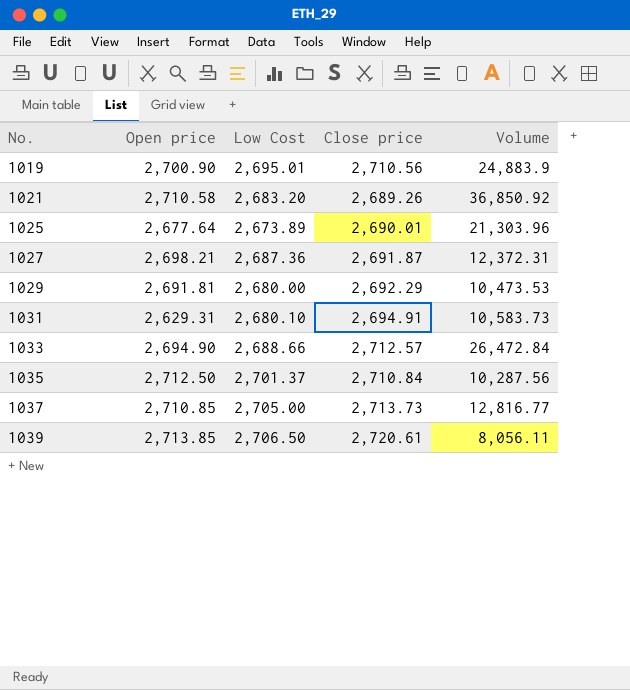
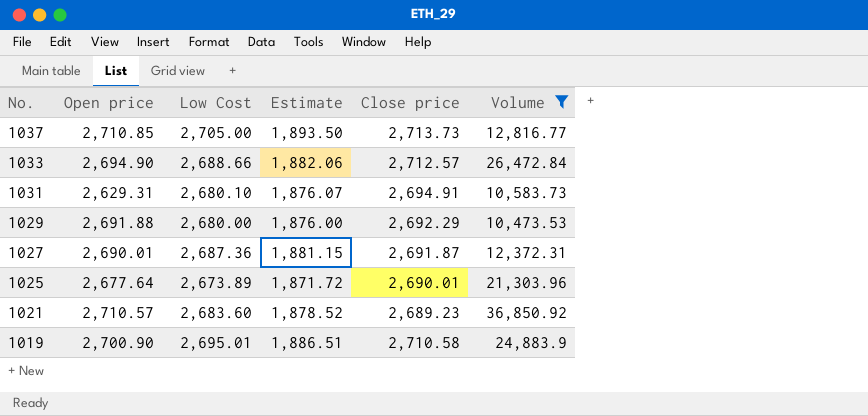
filter: none -> Volume >= 10,473.53
row order: No. ascending -> No. descending
column Estimate | formula: none -> [Low Cost] * 0.7
1029 | Open price: 2,691.81 -> 2,691.88
1027 | Open price: 2,698.21 -> 2,690.01
1021 | Open price: 2,710.58 -> 2,710.57
1021 | Low Cost: 2,683.20 -> 2,683.60
1021 | Close price: 2,689.26 -> 2,689.23
1019 | Close price: 2,710.56 -> 2,710.58

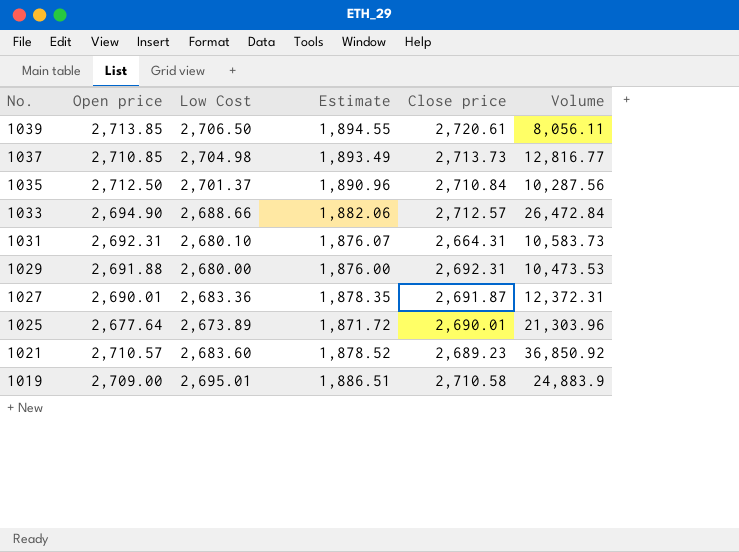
filter: Volume >= 10,473.53 -> none
1037 | Low Cost: 2,705.00 -> 2,704.98
1037 | Estimate: 1,893.50 -> 1,893.49
1031 | Open price: 2,629.31 -> 2,692.31
1031 | Close price: 2,694.91 -> 2,664.31
1029 | Close price: 2,692.29 -> 2,692.31
1027 | Low Cost: 2,687.36 -> 2,683.36
1027 | Estimate: 1,881.15 -> 1,878.35
1019 | Open price: 2,700.90 -> 2,709.00

